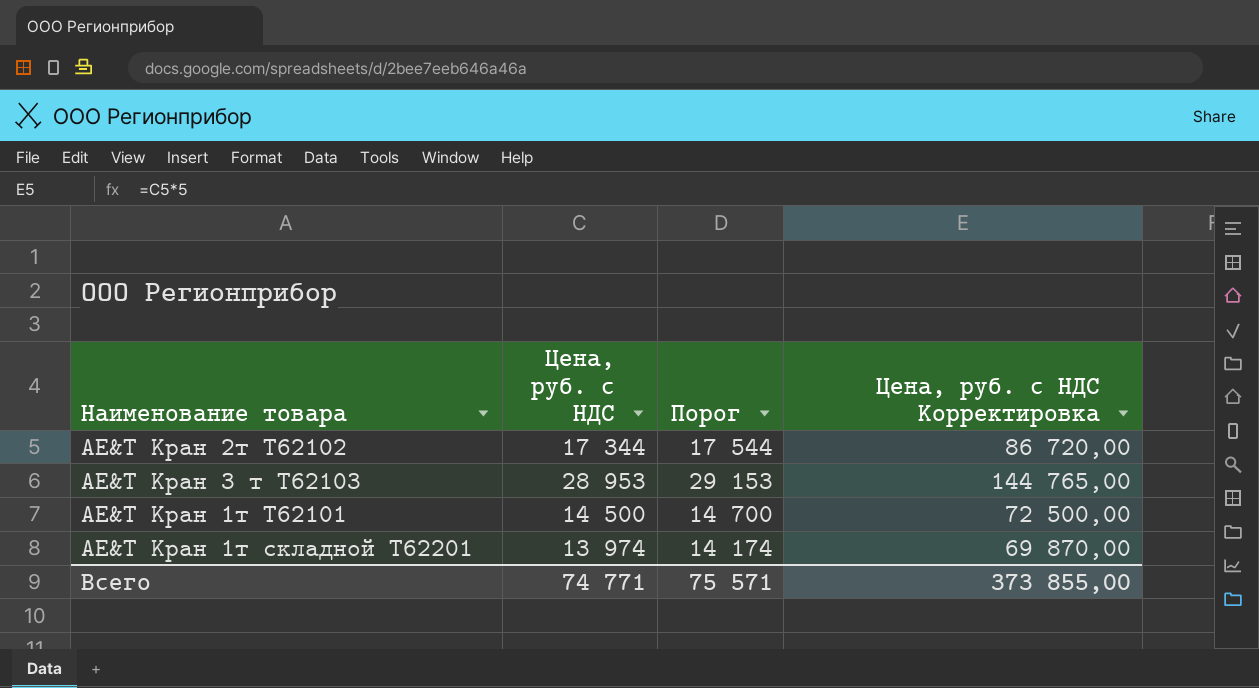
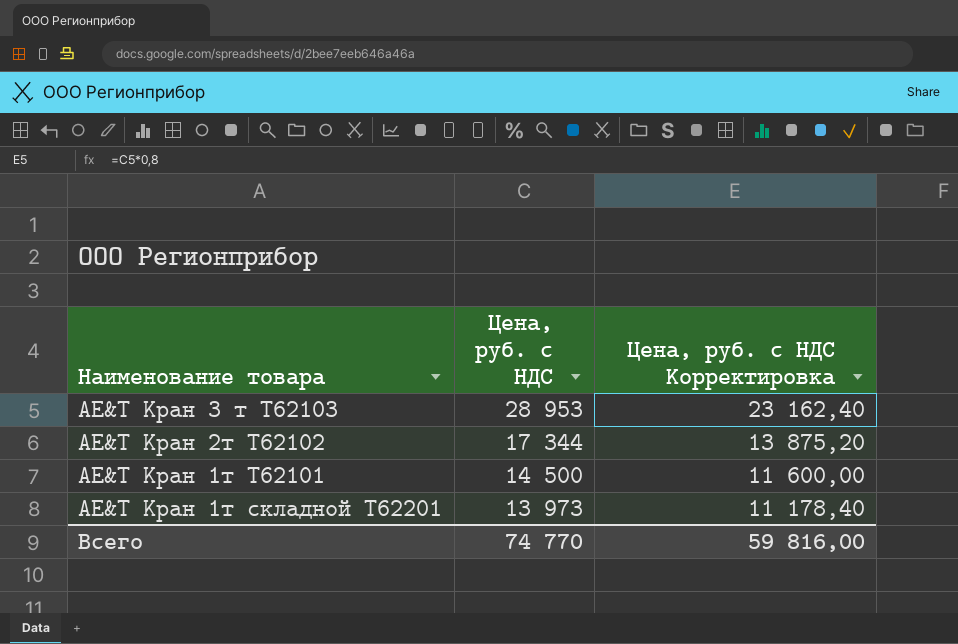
row order: none -> Цена, руб. с НДС descending
column Порог | formula: [Цена, руб. с НДС] + 200 -> none
column Цена, руб. с НДС Корректировка | formula: [Цена, руб. с НДС] * 5 -> [Цена, руб. с НДС] * 0,8
AE&T Кран 1т складной T62201 | Цена, руб. с НДС: 13 974 -> 13 973
Всего | Цена, руб. с НДС: 74 771 -> 74 770
Всего | Цена, руб. с НДС Корректировка: 373 855,00 -> 59 816,00

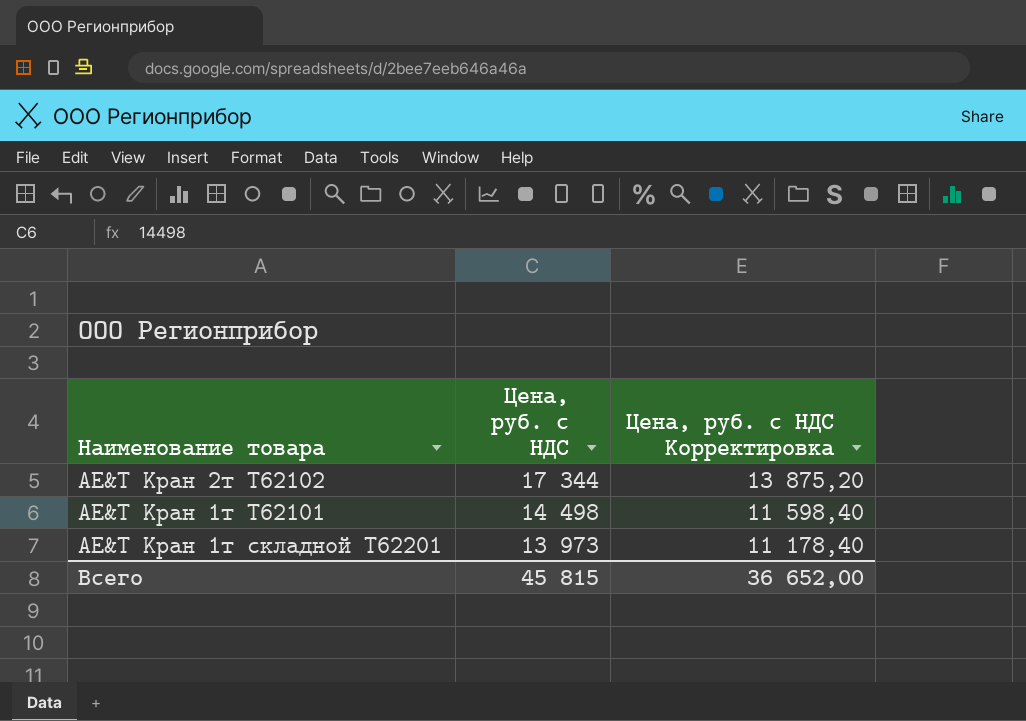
row AE&T Кран 3 т T62103: 28 953 | 23 162,40 -> none
AE&T Кран 1т T62101 | Цена, руб. с НДС: 14 500 -> 14 498
AE&T Кран 1т T62101 | Цена, руб. с НДС Корректировка: 11 600,00 -> 11 598,40
Всего | Цена, руб. с НДС: 74 770 -> 45 815
Всего | Цена, руб. с НДС Корректировка: 59 816,00 -> 36 652,00

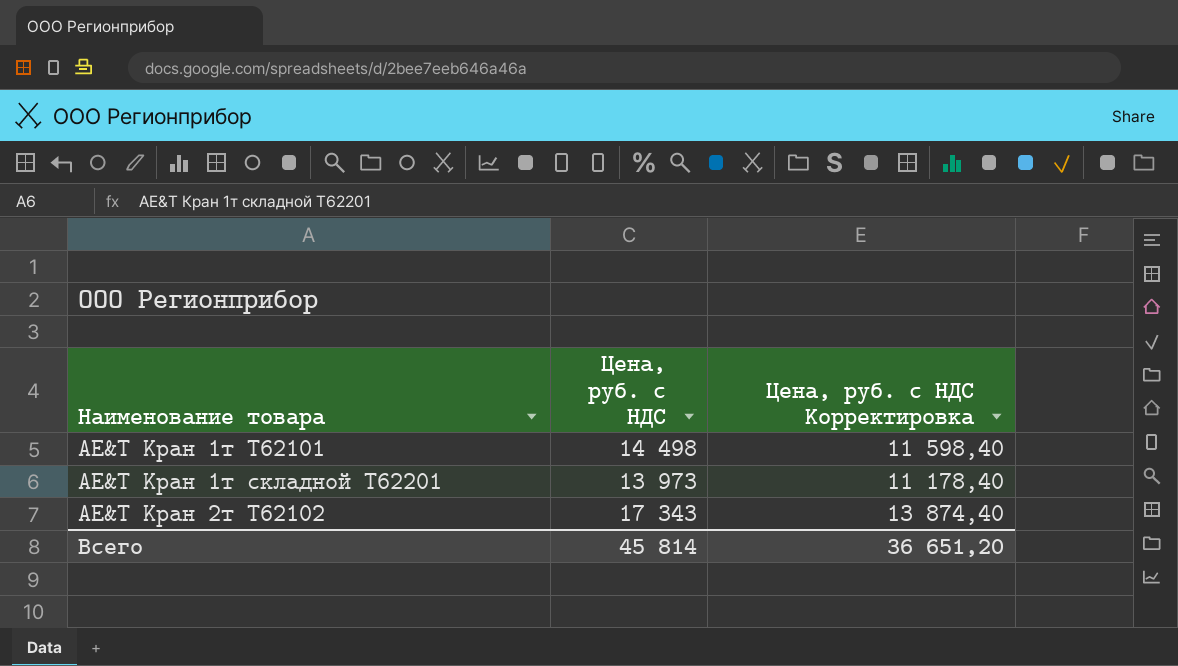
row order: Цена, руб. с НДС descending -> Наименование товара ascending
AE&T Кран 2т T62102 | Цена, руб. с НДС: 17 344 -> 17 343
AE&T Кран 2т T62102 | Цена, руб. с НДС Корректировка: 13 875,20 -> 13 874,40
Всего | Цена, руб. с НДС: 45 815 -> 45 814
Всего | Цена, руб. с НДС Корректировка: 36 652,00 -> 36 651,20

